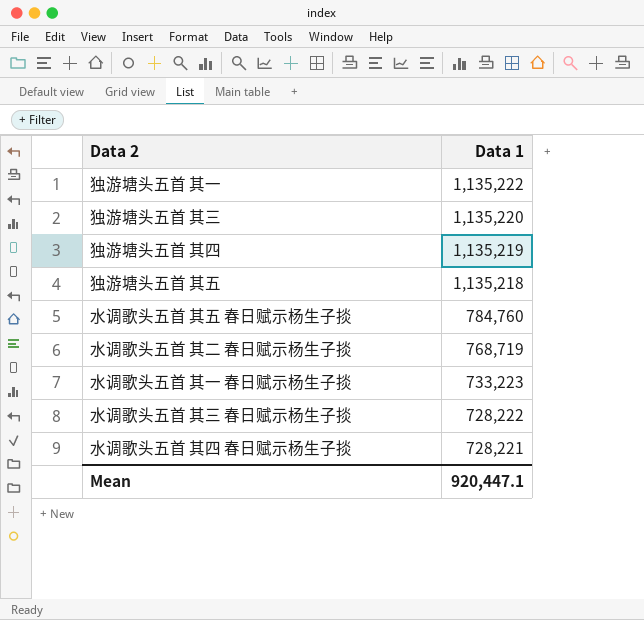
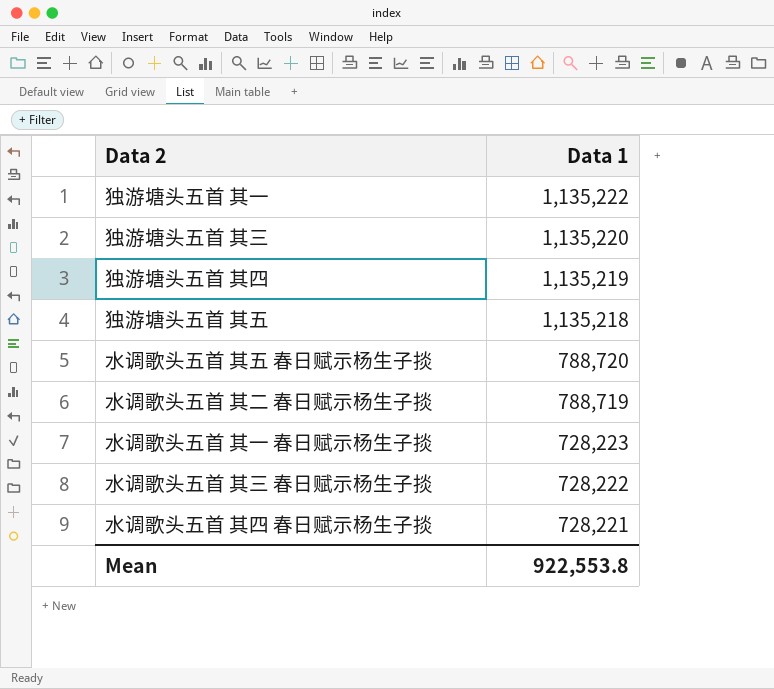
水调歌头五首 其五 春日赋示杨生子掞 | Data 1: 784,760 -> 788,720
水调歌头五首 其二 春日赋示杨生子掞 | Data 1: 768,719 -> 788,719
水调歌头五首 其一 春日赋示杨生子掞 | Data 1: 733,223 -> 728,223
Mean | Data 1: 920,447.1 -> 922,553.8

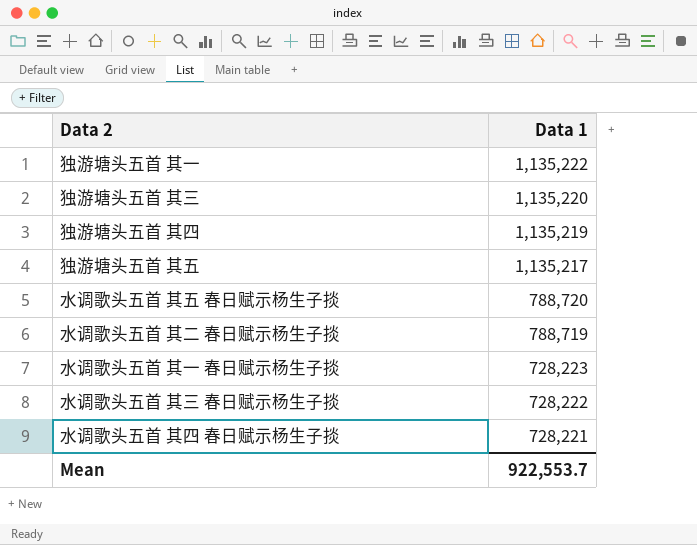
独游塘头五首 其五 | Data 1: 1,135,218 -> 1,135,217
Mean | Data 1: 922,553.8 -> 922,553.7

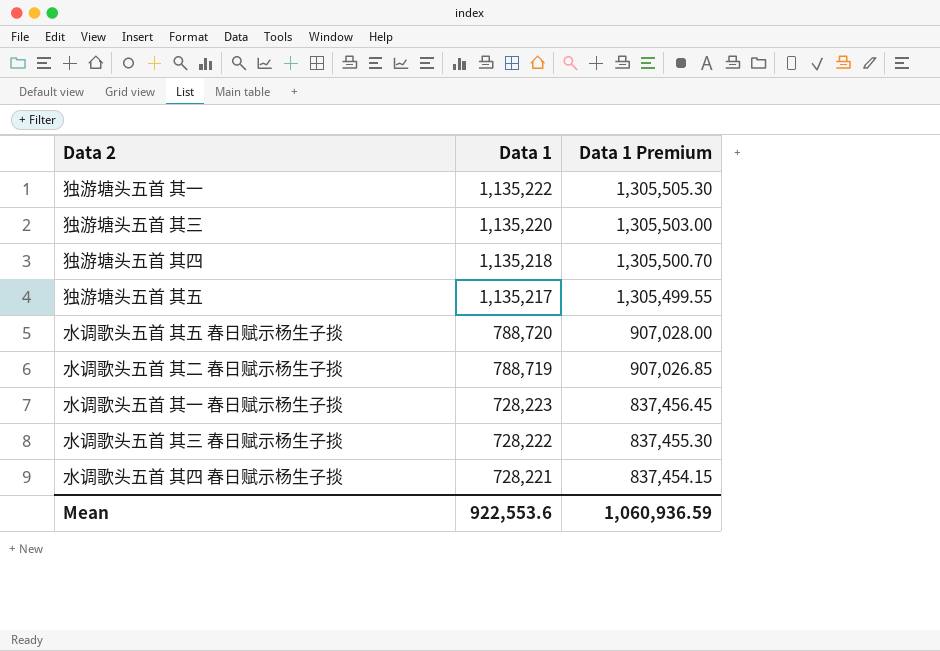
column Data 1 Premium | formula: none -> [Data 1] * 1.15
独游塘头五首 其四 | Data 1: 1,135,219 -> 1,135,218
Mean | Data 1: 922,553.7 -> 922,553.6

